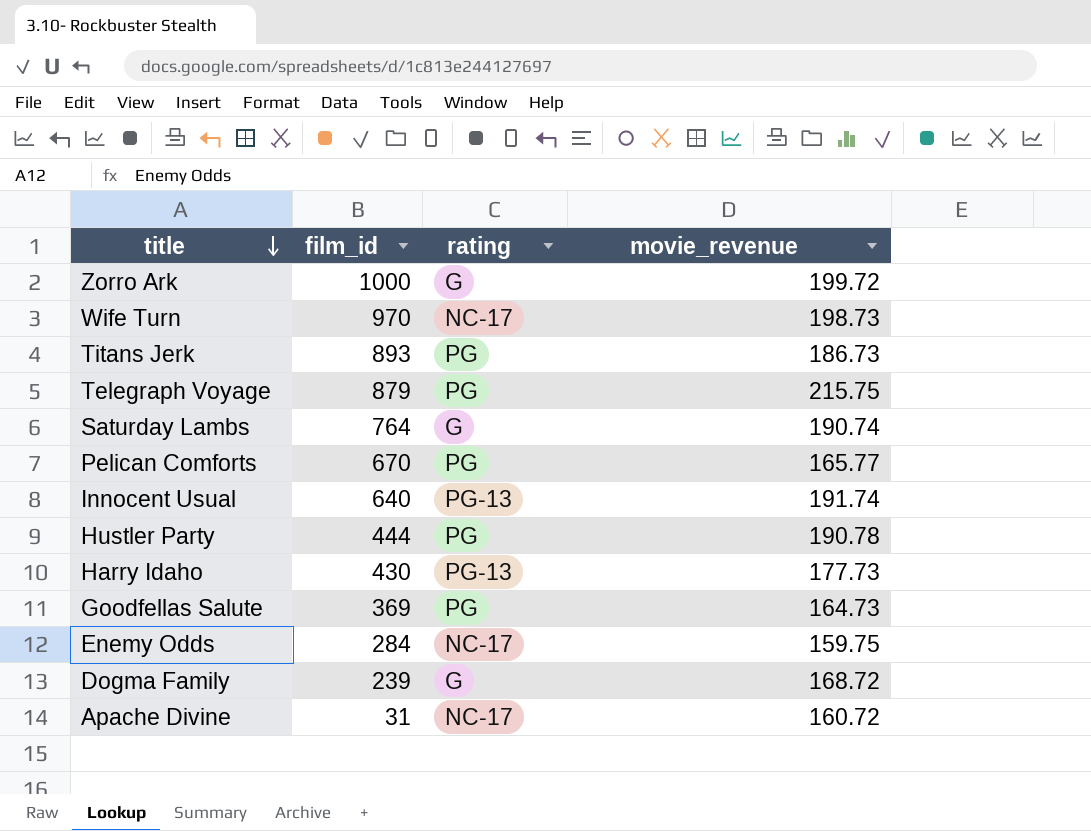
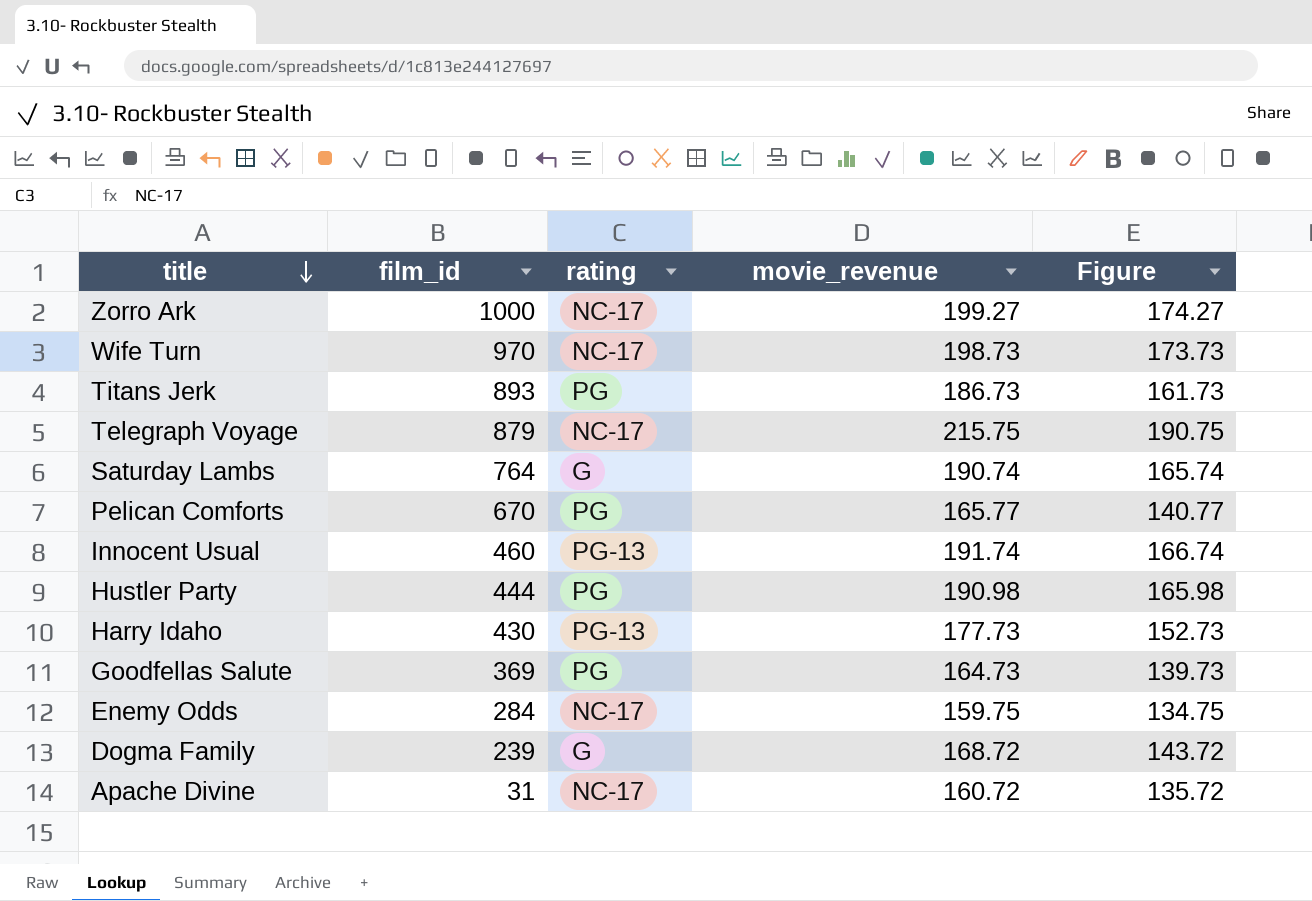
column Figure | formula: none -> [movie_revenue] - 25
Zorro Ark | rating: G -> NC-17
Zorro Ark | movie_revenue: 199.72 -> 199.27
Telegraph Voyage | rating: PG -> NC-17
Innocent Usual | film_id: 640 -> 460
Hustler Party | movie_revenue: 190.78 -> 190.98

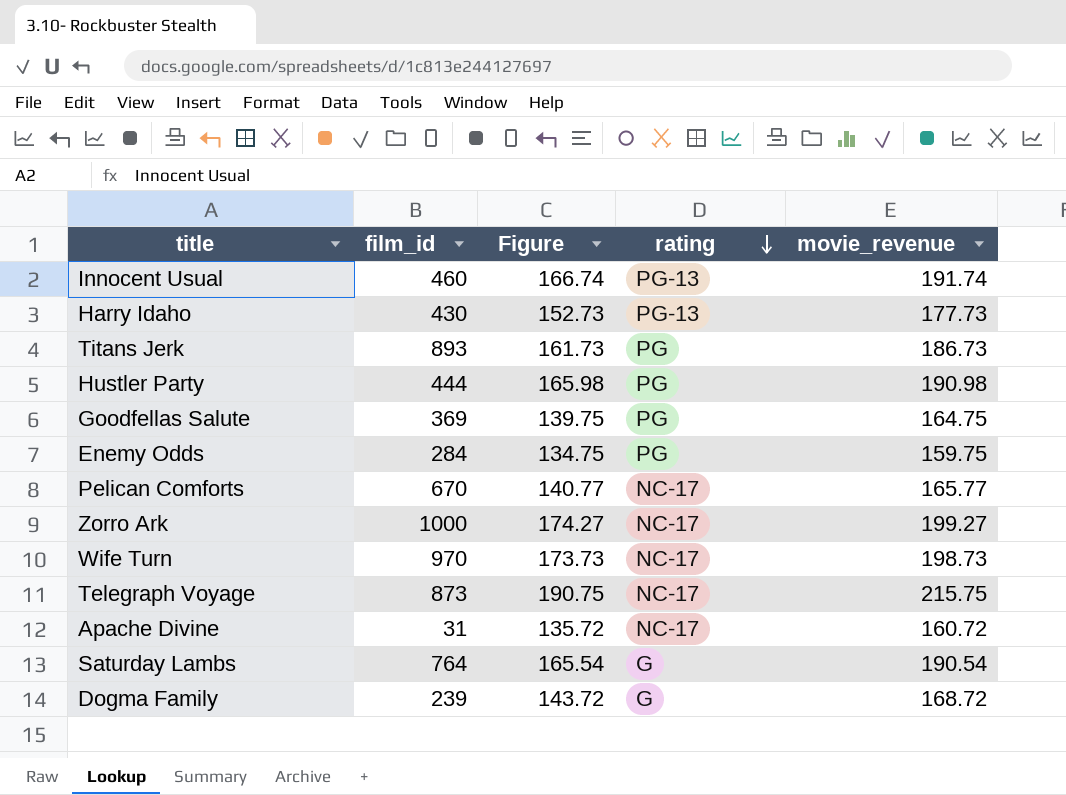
row order: title descending -> rating descending
column Figure | position: 5 -> 3
Goodfellas Salute | Figure: 139.73 -> 139.75
Goodfellas Salute | movie_revenue: 164.73 -> 164.75
Enemy Odds | rating: NC-17 -> PG
Pelican Comforts | rating: PG -> NC-17
Telegraph Voyage | film_id: 879 -> 873
Saturday Lambs | Figure: 165.74 -> 165.54
Saturday Lambs | movie_revenue: 190.74 -> 190.54

